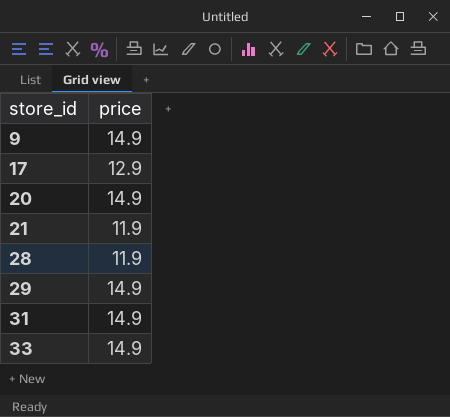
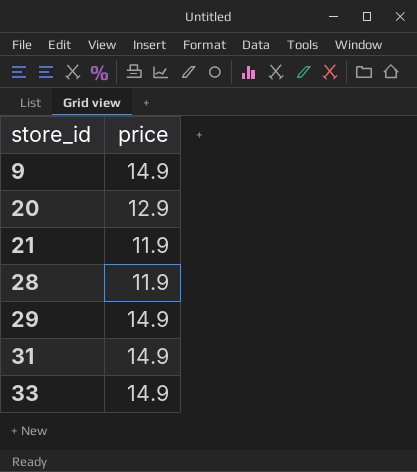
row 17: 12.9 -> none
20 | price: 14.9 -> 12.9

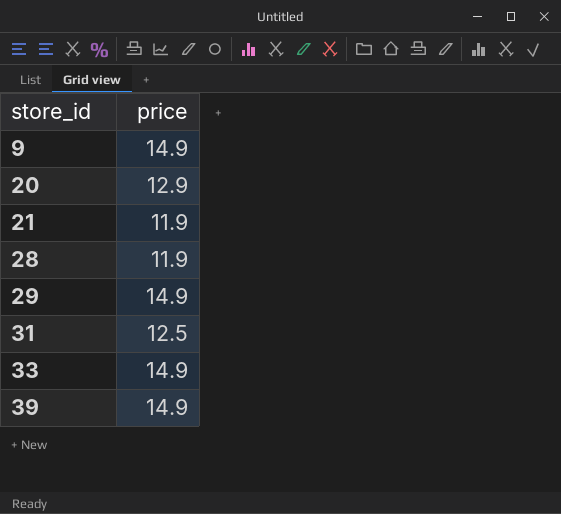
31 | price: 14.9 -> 12.5
row 39: none -> 14.9

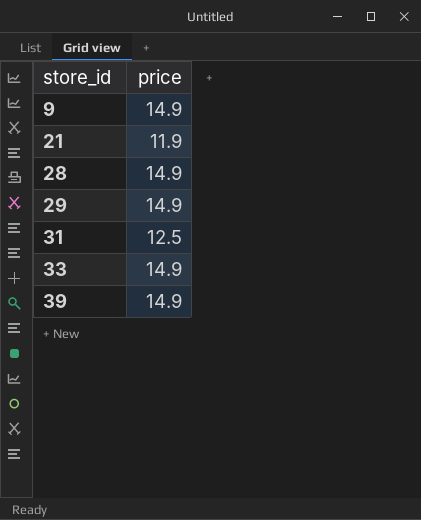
row 20: 12.9 -> none
28 | price: 11.9 -> 14.9

